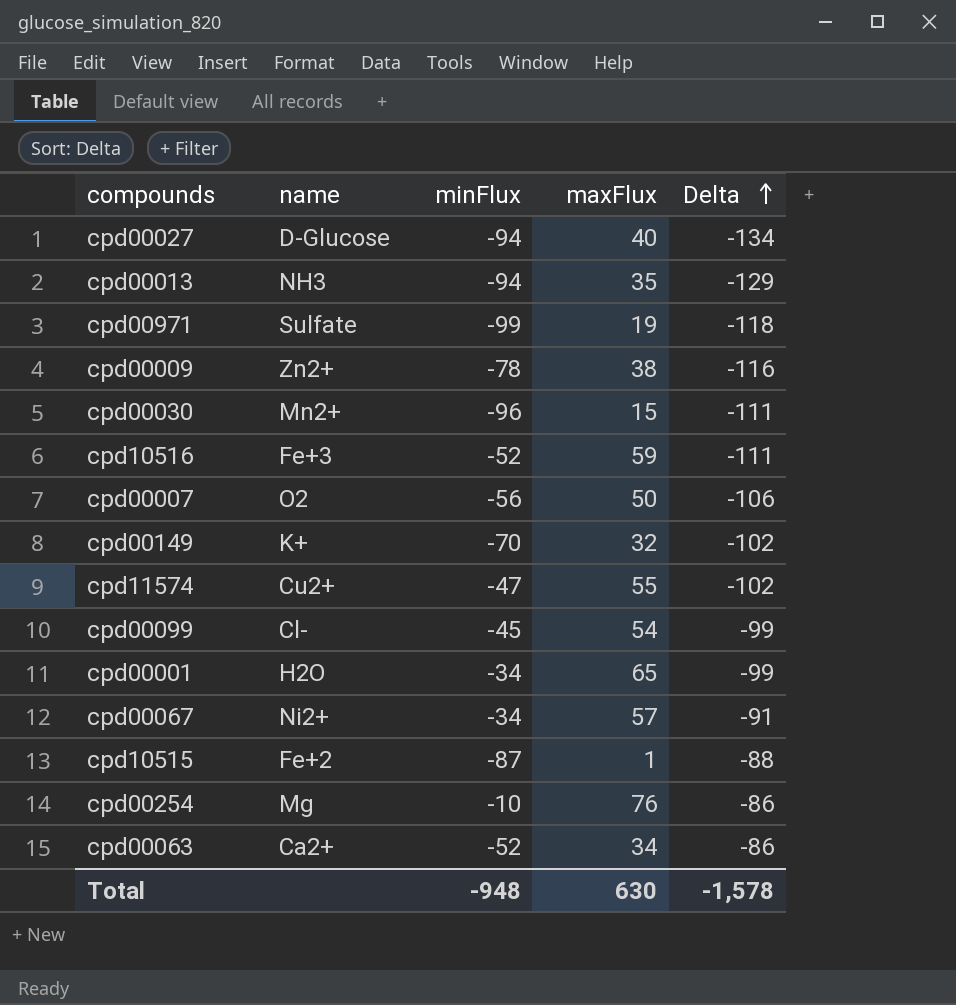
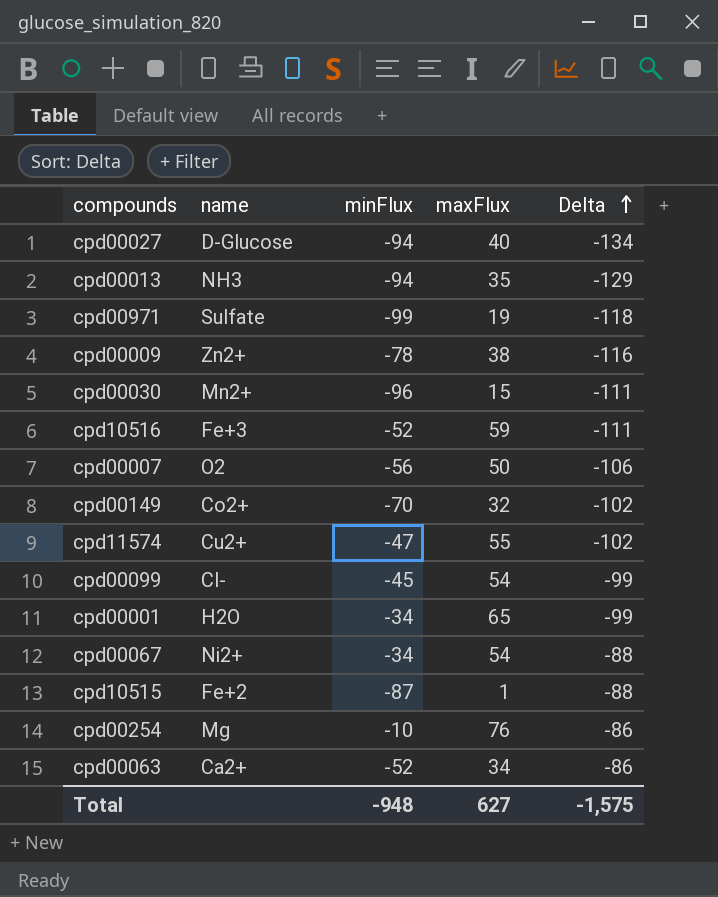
cpd00149 | name: K+ -> Co2+
cpd00067 | maxFlux: 57 -> 54
cpd00067 | Delta: -91 -> -88
Total | maxFlux: 630 -> 627
Total | Delta: -1,578 -> -1,575

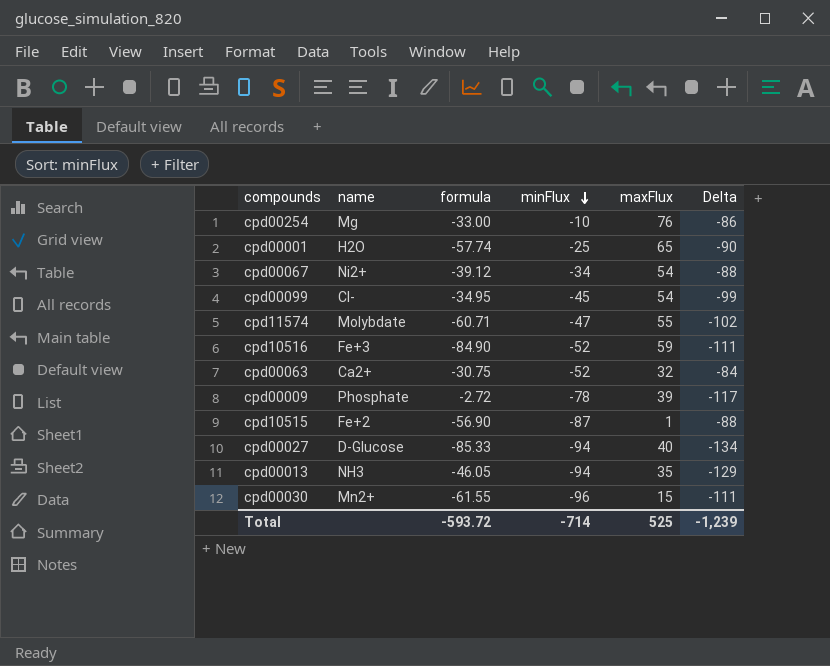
row order: Delta ascending -> minFlux descending
column formula | position: none -> 3
row cpd00971: Sulfate | -99 | 19 | -118 -> none
row cpd00007: O2 | -56 | 50 | -106 -> none
row cpd00149: Co2+ | -70 | 32 | -102 -> none
cpd00001 | minFlux: -34 -> -25
cpd00001 | Delta: -99 -> -90
cpd11574 | name: Cu2+ -> Molybdate
cpd00063 | maxFlux: 34 -> 32
cpd00063 | Delta: -86 -> -84
cpd00009 | name: Zn2+ -> Phosphate
cpd00009 | maxFlux: 38 -> 39
cpd00009 | Delta: -116 -> -117
Total | minFlux: -948 -> -714
Total | maxFlux: 627 -> 525
Total | Delta: -1,575 -> -1,239

